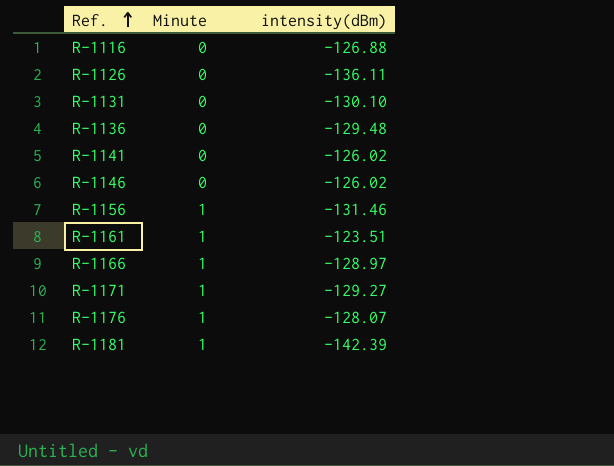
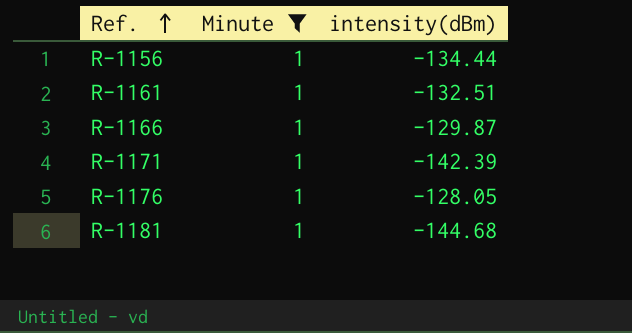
filter: none -> Minute = 1
R-1156 | intensity(dBm): -131.46 -> -134.44
R-1161 | intensity(dBm): -123.51 -> -132.51
R-1166 | intensity(dBm): -128.97 -> -129.87
R-1171 | intensity(dBm): -129.27 -> -142.39
R-1176 | intensity(dBm): -128.07 -> -128.05
R-1181 | intensity(dBm): -142.39 -> -144.68

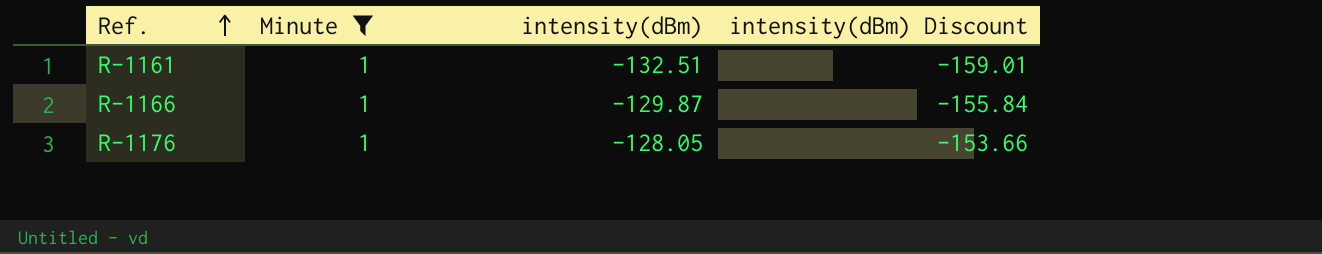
column intensity(dBm) Discount | formula: none -> [intensity(dBm)] * 1.2
row R-1156: 1 | -134.44 -> none
row R-1171: 1 | -142.39 -> none
row R-1181: 1 | -144.68 -> none

